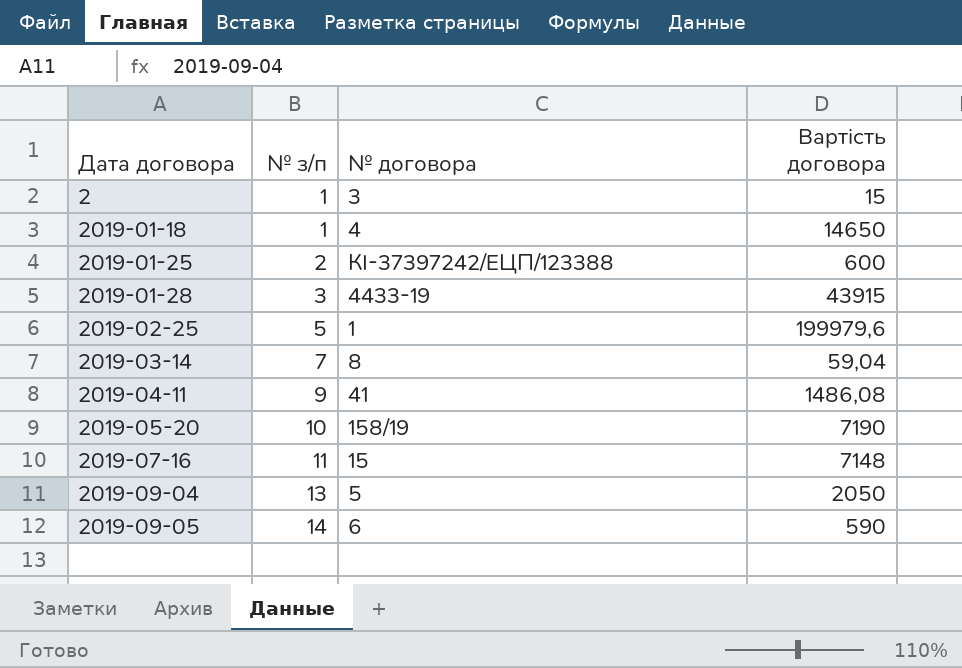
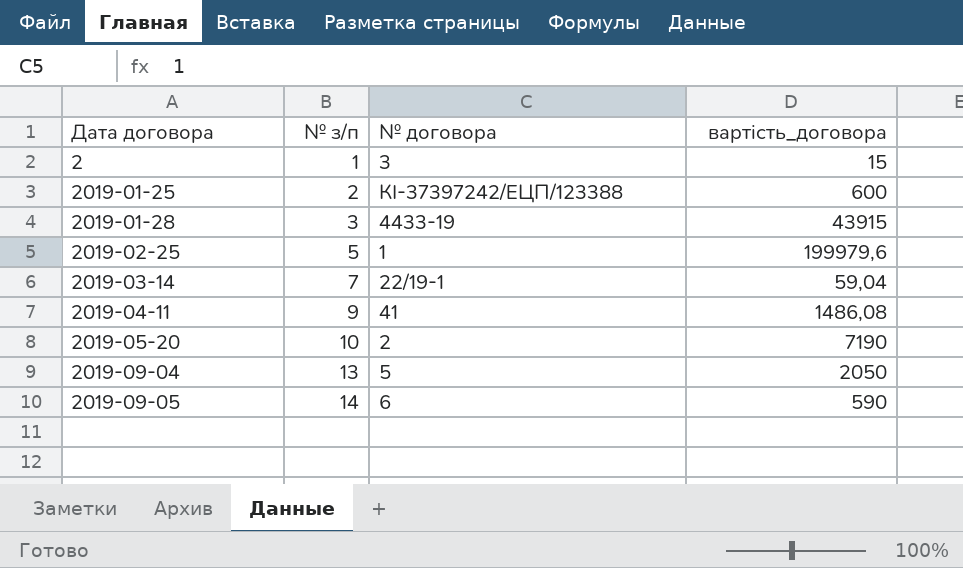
column name: Вартість договора -> вартість_договора
row 2019-01-18: 1 | 4 | 14650 -> none
row 2019-07-16: 11 | 15 | 7148 -> none
2019-03-14 | № договора: 8 -> 22/19-1
2019-05-20 | № договора: 158/19 -> 2

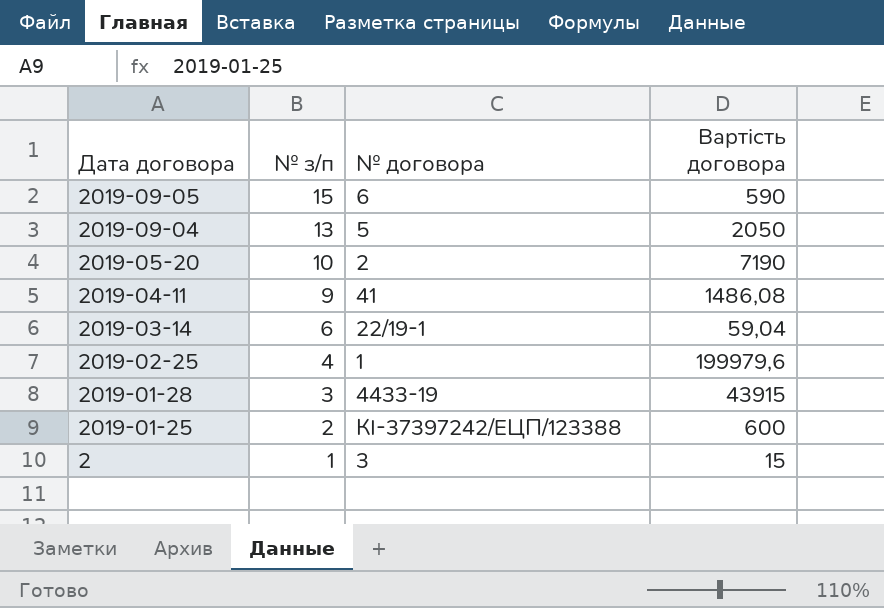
row order: Дата договора ascending -> Дата договора descending
column name: вартість_договора -> Вартість договора
2019-09-05 | № з/п: 14 -> 15
2019-03-14 | № з/п: 7 -> 6
2019-02-25 | № з/п: 5 -> 4

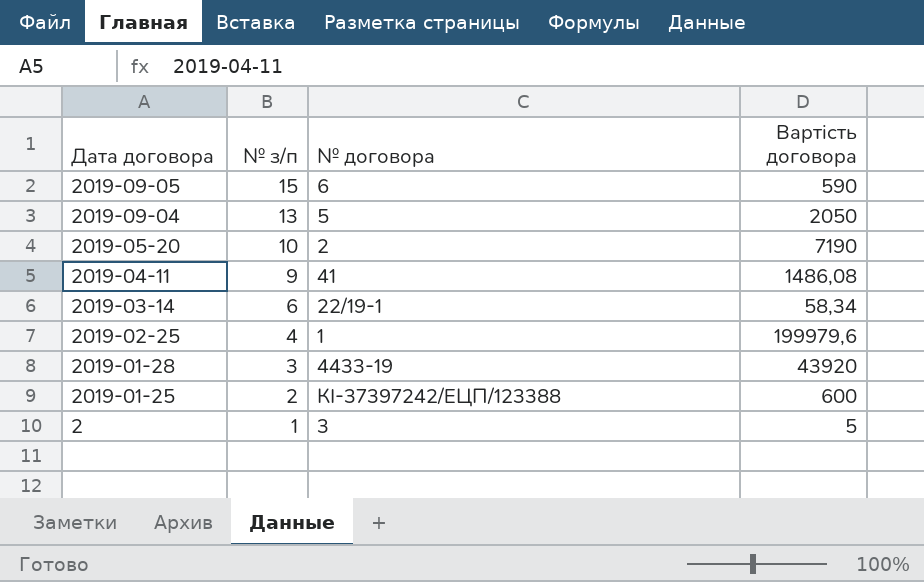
2019-03-14 | Вартість договора: 59,04 -> 58,34
2019-01-28 | Вартість договора: 43915 -> 43920
2 | Вартість договора: 15 -> 5

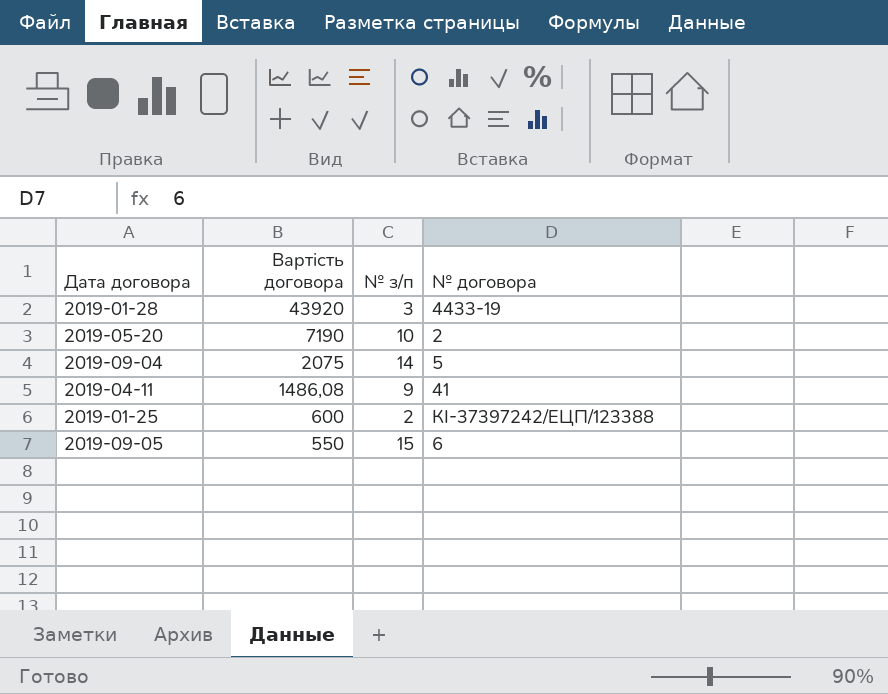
row order: Дата договора descending -> Вартість договора descending
column Вартість договора | position: 4 -> 2
row 2019-03-14: 6 | 22/19-1 | 58,34 -> none
row 2019-02-25: 4 | 1 | 199979,6 -> none
row 2: 1 | 3 | 5 -> none
2019-09-04 | Вартість договора: 2050 -> 2075
2019-09-04 | № з/п: 13 -> 14
2019-09-05 | Вартість договора: 590 -> 550

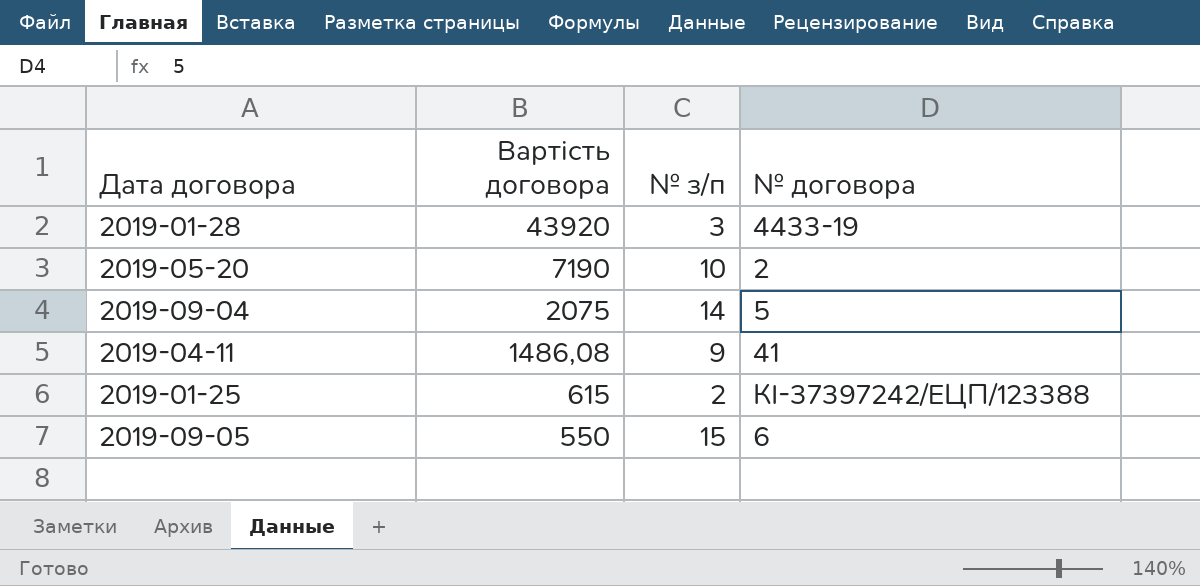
2019-01-25 | Вартість договора: 600 -> 615

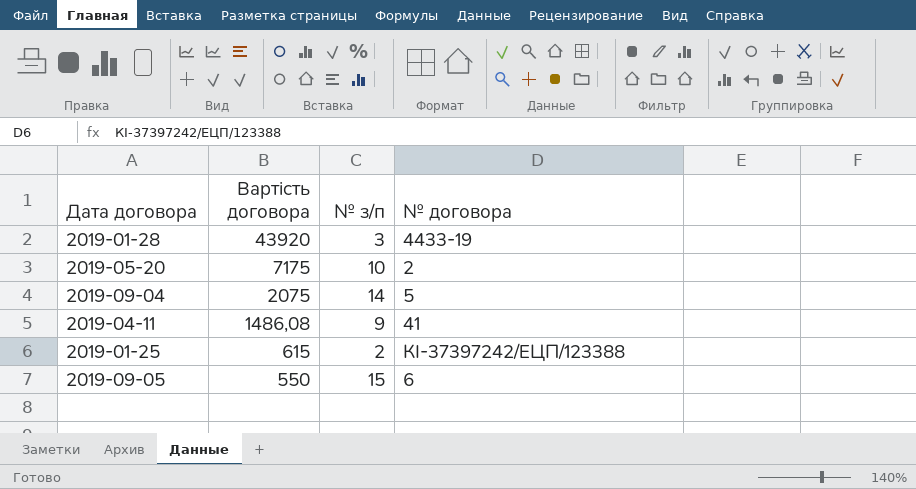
2019-05-20 | Вартість договора: 7190 -> 7175

